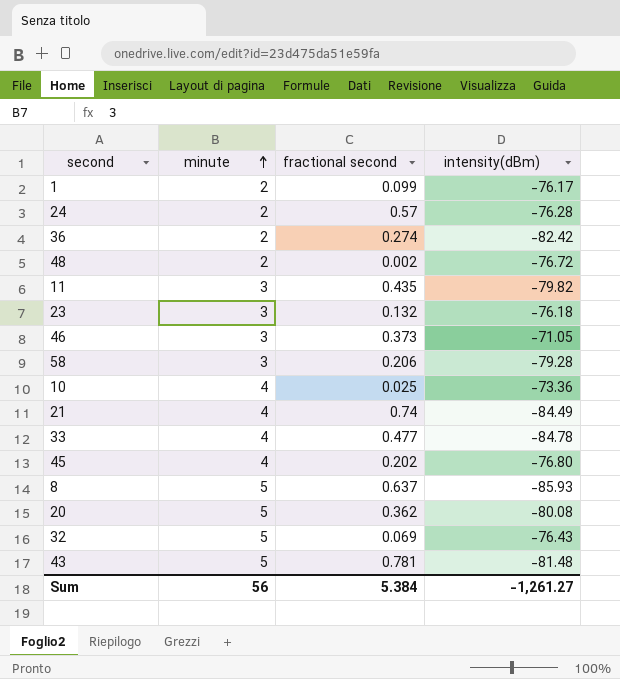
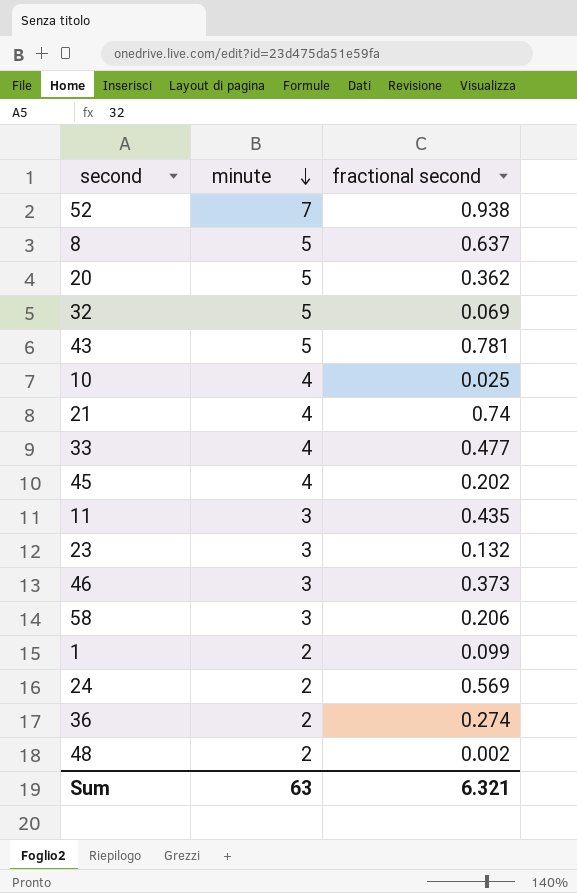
row order: minute ascending -> minute descending
column intensity(dBm) | position: 4 -> none
row 52: none -> 7 | 0.938
24 | fractional second: 0.57 -> 0.569
Sum | minute: 56 -> 63
Sum | fractional second: 5.384 -> 6.321

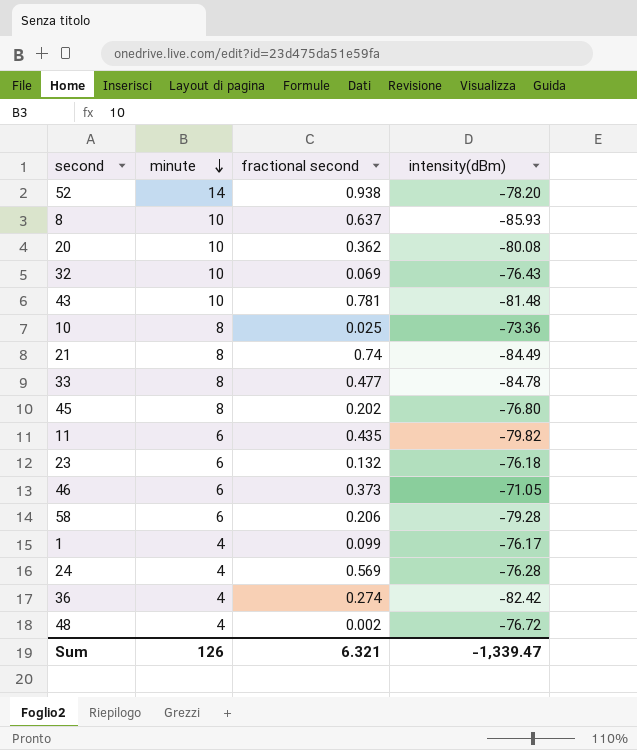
column intensity(dBm) | position: none -> 4
52 | minute: 7 -> 14
8 | minute: 5 -> 10
20 | minute: 5 -> 10
32 | minute: 5 -> 10
43 | minute: 5 -> 10
10 | minute: 4 -> 8
21 | minute: 4 -> 8
33 | minute: 4 -> 8
45 | minute: 4 -> 8
11 | minute: 3 -> 6
23 | minute: 3 -> 6
46 | minute: 3 -> 6
58 | minute: 3 -> 6
1 | minute: 2 -> 4
24 | minute: 2 -> 4
36 | minute: 2 -> 4
48 | minute: 2 -> 4
Sum | minute: 63 -> 126

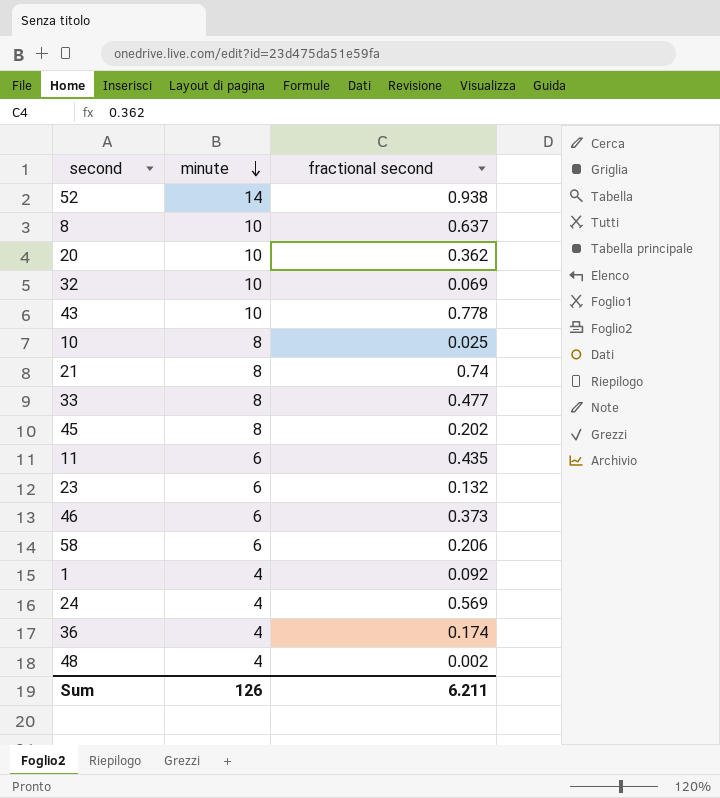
column intensity(dBm) | position: 4 -> none
43 | fractional second: 0.781 -> 0.778
1 | fractional second: 0.099 -> 0.092
36 | fractional second: 0.274 -> 0.174
Sum | fractional second: 6.321 -> 6.211

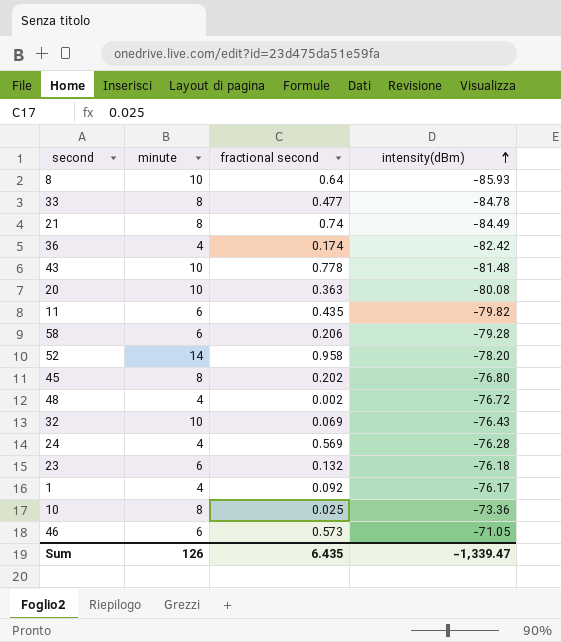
row order: minute descending -> intensity(dBm) ascending
column intensity(dBm) | position: none -> 4
8 | fractional second: 0.637 -> 0.64
20 | fractional second: 0.362 -> 0.363
52 | fractional second: 0.938 -> 0.958
46 | fractional second: 0.373 -> 0.573
Sum | fractional second: 6.211 -> 6.435

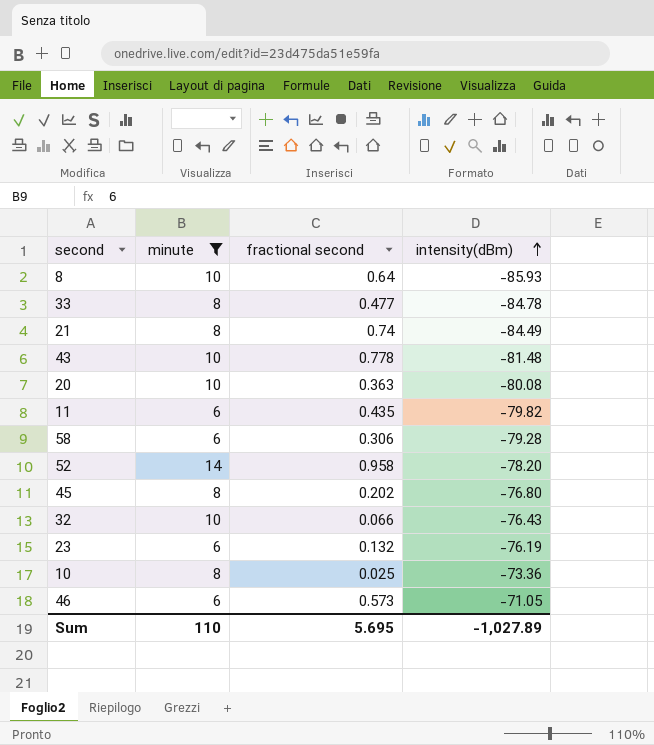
filter: none -> minute != 4
58 | fractional second: 0.206 -> 0.306
32 | fractional second: 0.069 -> 0.066
23 | intensity(dBm): -76.18 -> -76.19
Sum | minute: 126 -> 110
Sum | fractional second: 6.435 -> 5.695
Sum | intensity(dBm): -1,339.47 -> -1,027.89

